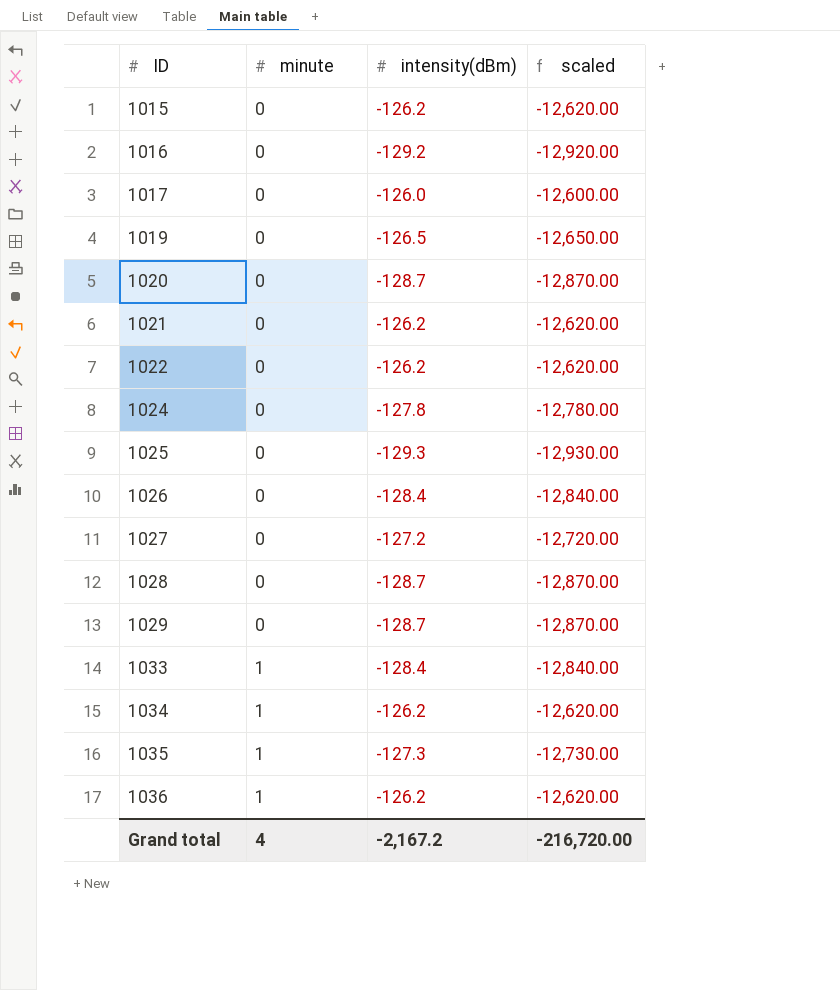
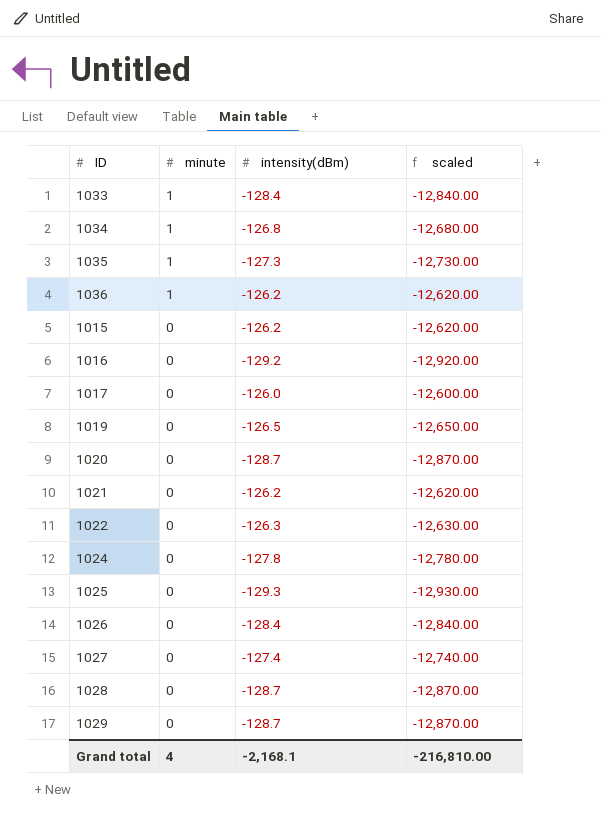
row order: ID ascending -> minute descending
1034 | intensity(dBm): -126.2 -> -126.8
1034 | scaled: -12,620.00 -> -12,680.00
1022 | intensity(dBm): -126.2 -> -126.3
1022 | scaled: -12,620.00 -> -12,630.00
1027 | intensity(dBm): -127.2 -> -127.4
1027 | scaled: -12,720.00 -> -12,740.00
Grand total | intensity(dBm): -2,167.2 -> -2,168.1
Grand total | scaled: -216,720.00 -> -216,810.00

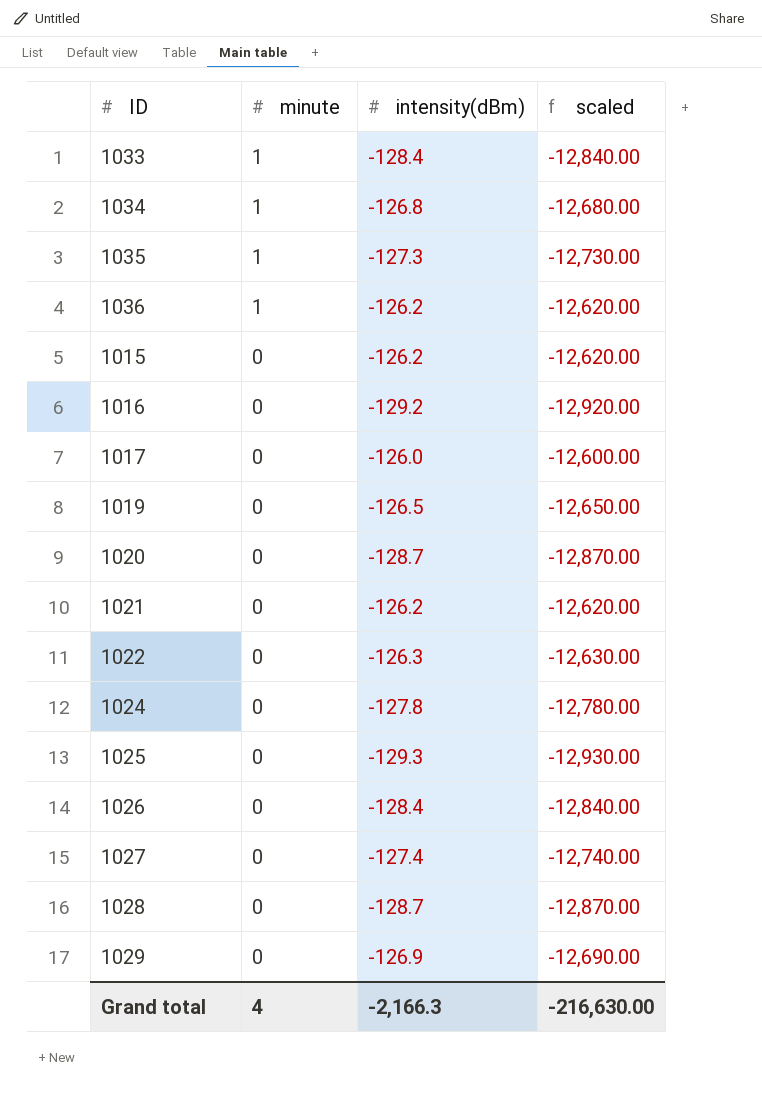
1029 | intensity(dBm): -128.7 -> -126.9
1029 | scaled: -12,870.00 -> -12,690.00
Grand total | intensity(dBm): -2,168.1 -> -2,166.3
Grand total | scaled: -216,810.00 -> -216,630.00

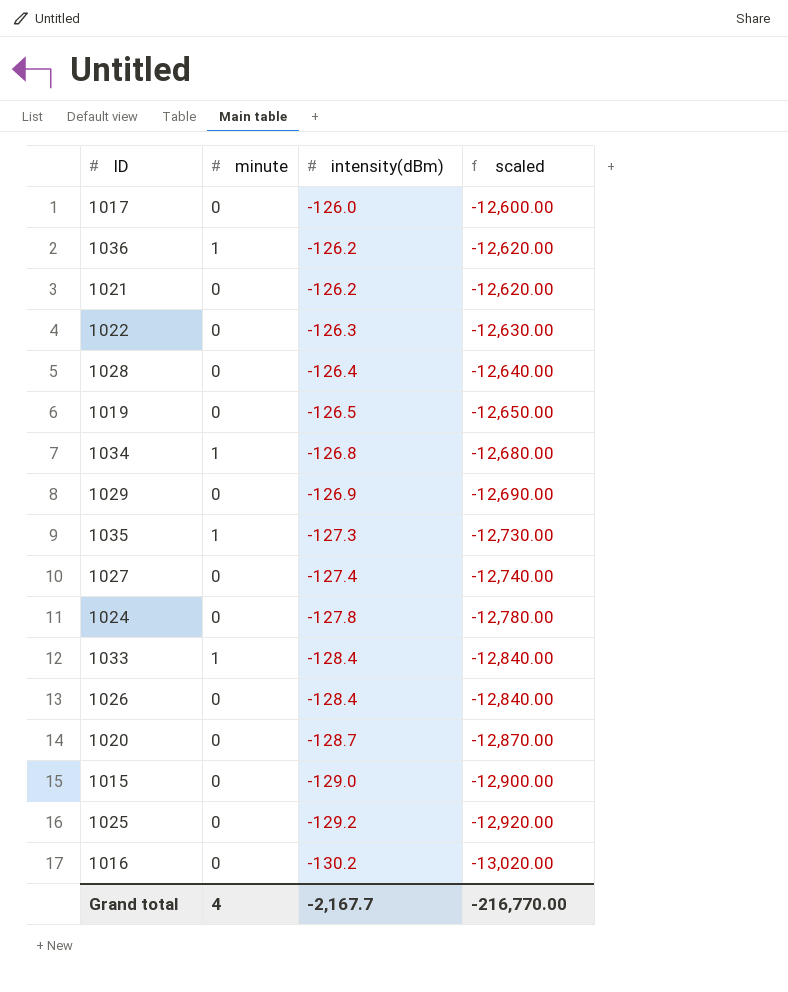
row order: minute descending -> intensity(dBm) descending
1028 | intensity(dBm): -128.7 -> -126.4
1028 | scaled: -12,870.00 -> -12,640.00
1015 | intensity(dBm): -126.2 -> -129.0
1015 | scaled: -12,620.00 -> -12,900.00
1025 | intensity(dBm): -129.3 -> -129.2
1025 | scaled: -12,930.00 -> -12,920.00
1016 | intensity(dBm): -129.2 -> -130.2
1016 | scaled: -12,920.00 -> -13,020.00
Grand total | intensity(dBm): -2,166.3 -> -2,167.7
Grand total | scaled: -216,630.00 -> -216,770.00

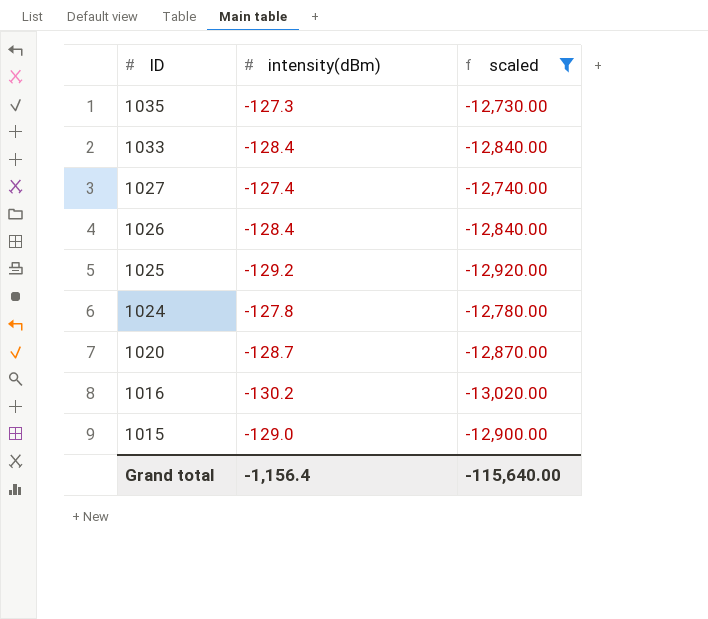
filter: none -> scaled <= -12,730.00
row order: intensity(dBm) descending -> ID descending
column minute | position: 2 -> none
Grand total | intensity(dBm): -2,167.7 -> -1,156.4
Grand total | scaled: -216,770.00 -> -115,640.00

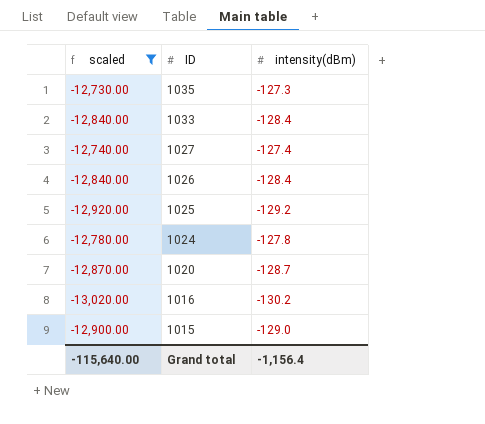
column scaled | position: 3 -> 1

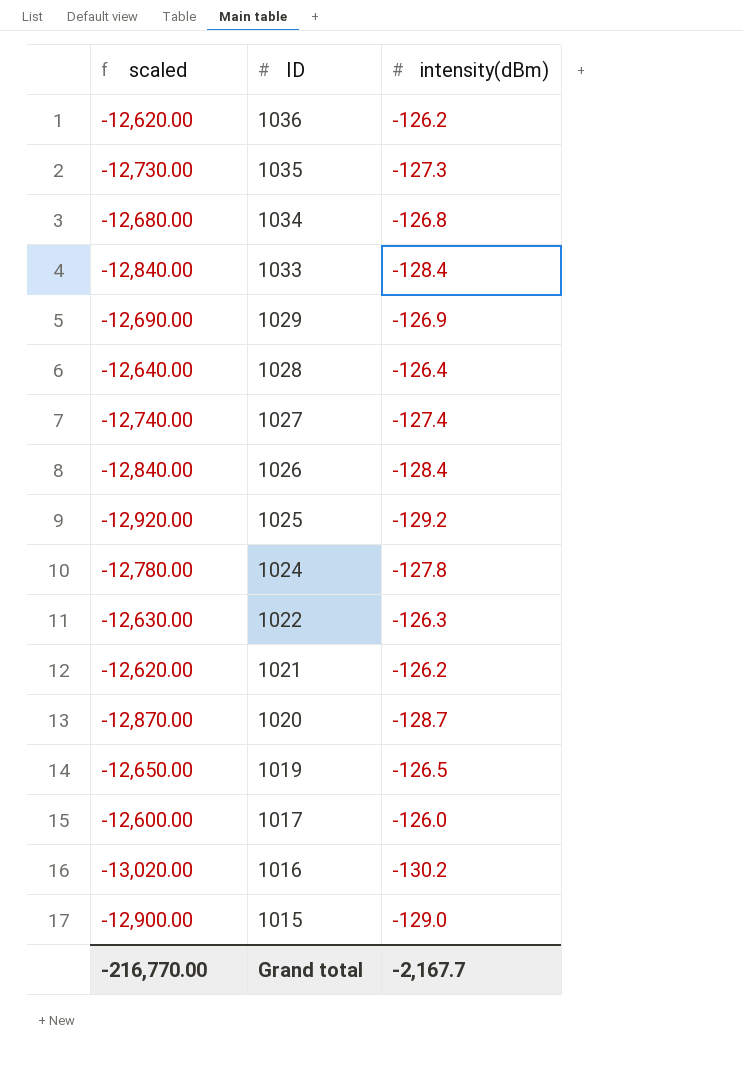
filter: scaled <= -12,730.00 -> none
Grand total | scaled: -115,640.00 -> -216,770.00
Grand total | intensity(dBm): -1,156.4 -> -2,167.7

